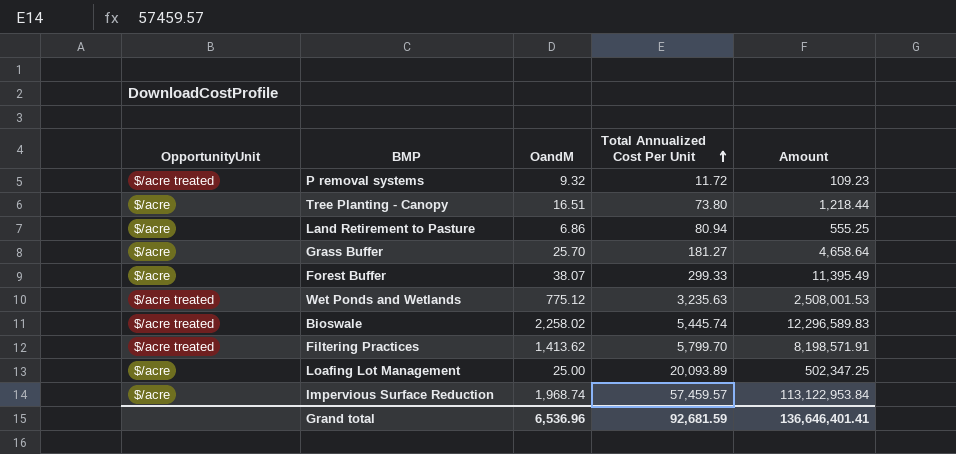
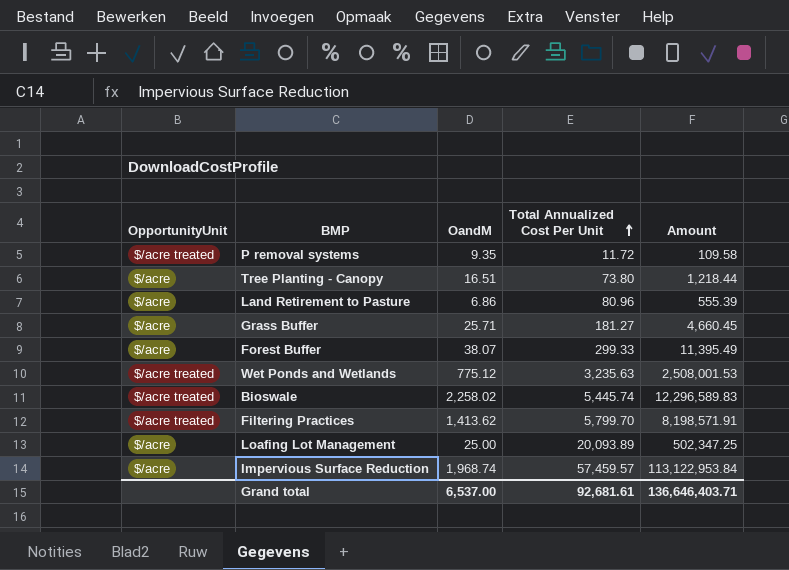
P removal systems | OandM: 9.32 -> 9.35
P removal systems | Amount: 109.23 -> 109.58
Land Retirement to Pasture | Total Annualized Cost Per Unit: 80.94 -> 80.96
Land Retirement to Pasture | Amount: 555.25 -> 555.39
Grass Buffer | OandM: 25.70 -> 25.71
Grass Buffer | Amount: 4,658.64 -> 4,660.45
Grand total | OandM: 6,536.96 -> 6,537.00
Grand total | Total Annualized Cost Per Unit: 92,681.59 -> 92,681.61
Grand total | Amount: 136,646,401.41 -> 136,646,403.71

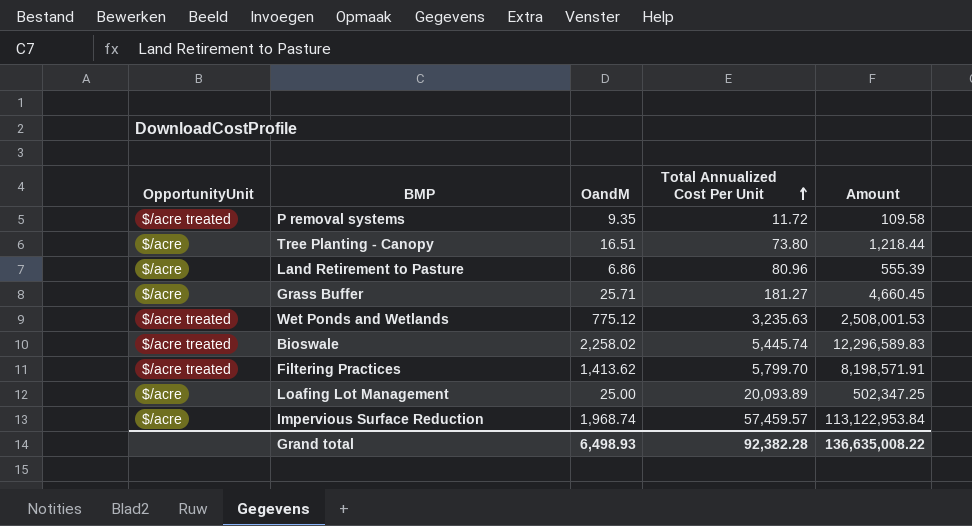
row Forest Buffer: $/acre | 38.07 | 299.33 | 11,395.49 -> none
Grand total | OandM: 6,537.00 -> 6,498.93
Grand total | Total Annualized Cost Per Unit: 92,681.61 -> 92,382.28
Grand total | Amount: 136,646,403.71 -> 136,635,008.22

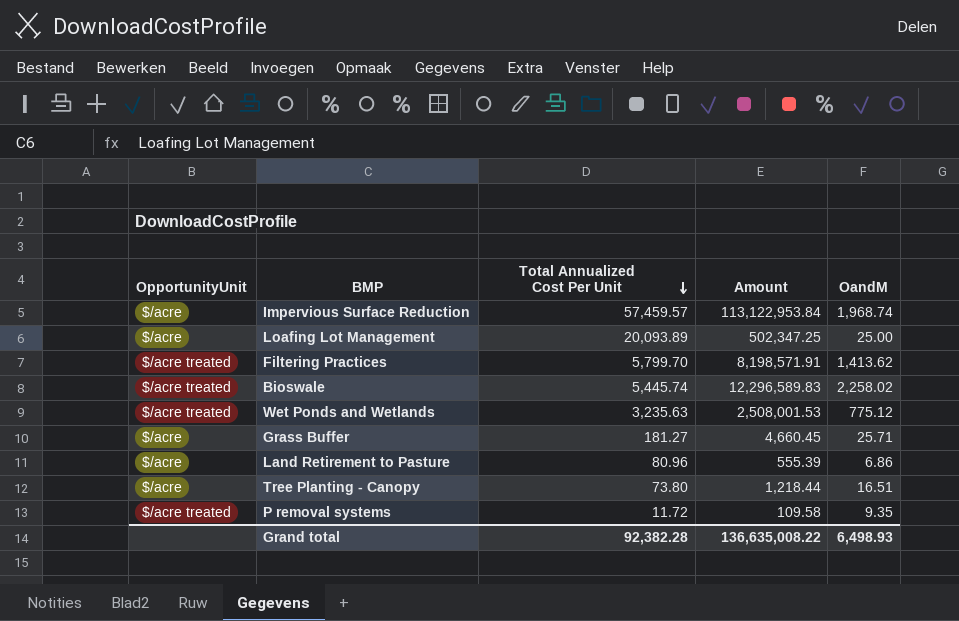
row order: Total Annualized Cost Per Unit ascending -> Total Annualized Cost Per Unit descending
column OandM | position: 3 -> 5

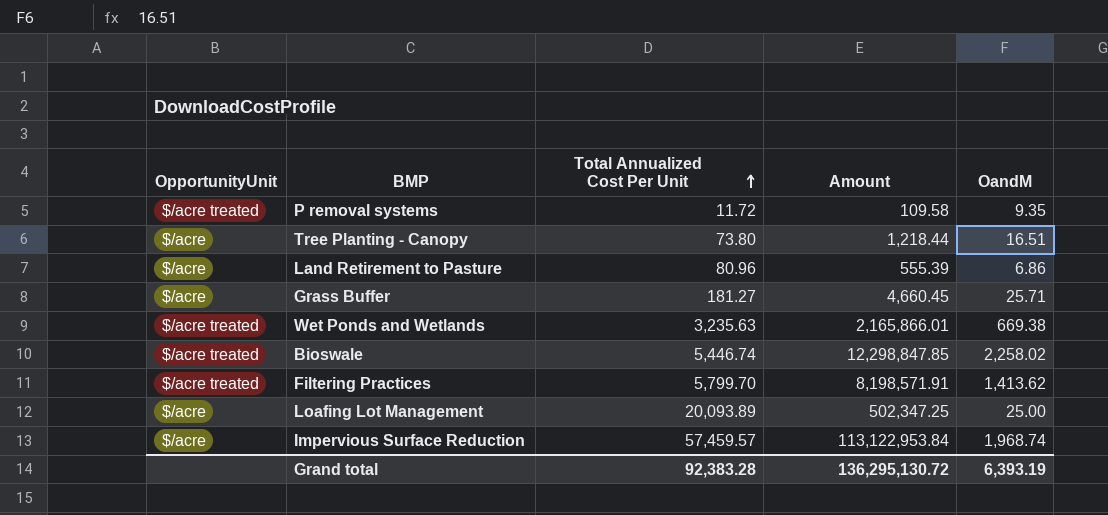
row order: Total Annualized Cost Per Unit descending -> Total Annualized Cost Per Unit ascending
Wet Ponds and Wetlands | Amount: 2,508,001.53 -> 2,165,866.01
Wet Ponds and Wetlands | OandM: 775.12 -> 669.38
Bioswale | Total Annualized Cost Per Unit: 5,445.74 -> 5,446.74
Bioswale | Amount: 12,296,589.83 -> 12,298,847.85
Grand total | Total Annualized Cost Per Unit: 92,382.28 -> 92,383.28
Grand total | Amount: 136,635,008.22 -> 136,295,130.72
Grand total | OandM: 6,498.93 -> 6,393.19

